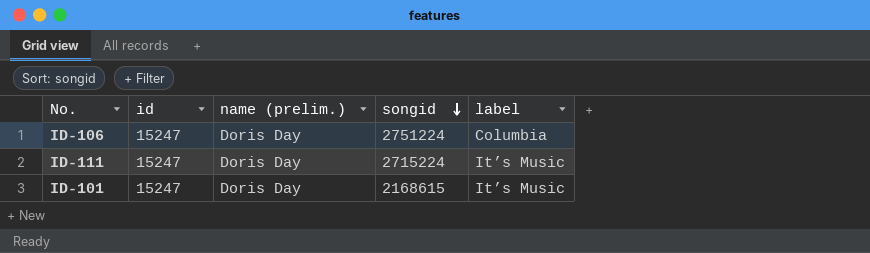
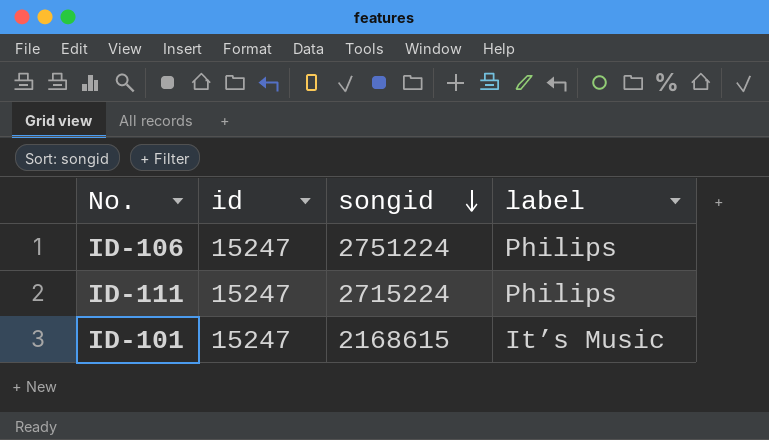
column name (prelim.) | position: 3 -> none
ID-106 | label: Columbia -> Philips
ID-111 | label: It’s Music -> Philips

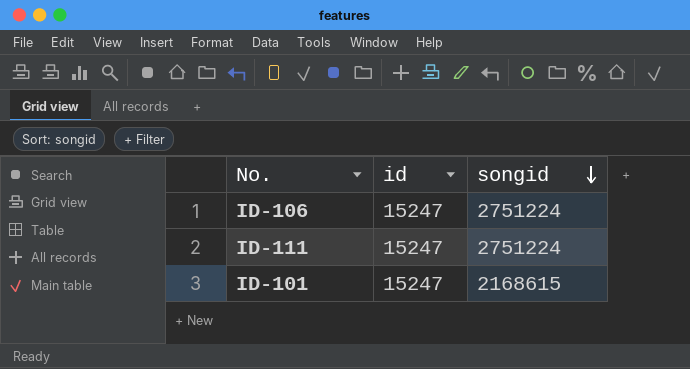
column label | position: 4 -> none
ID-111 | songid: 2715224 -> 2751224

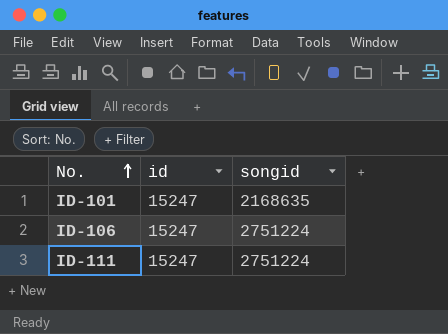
row order: songid descending -> No. ascending
ID-101 | songid: 2168615 -> 2168635

